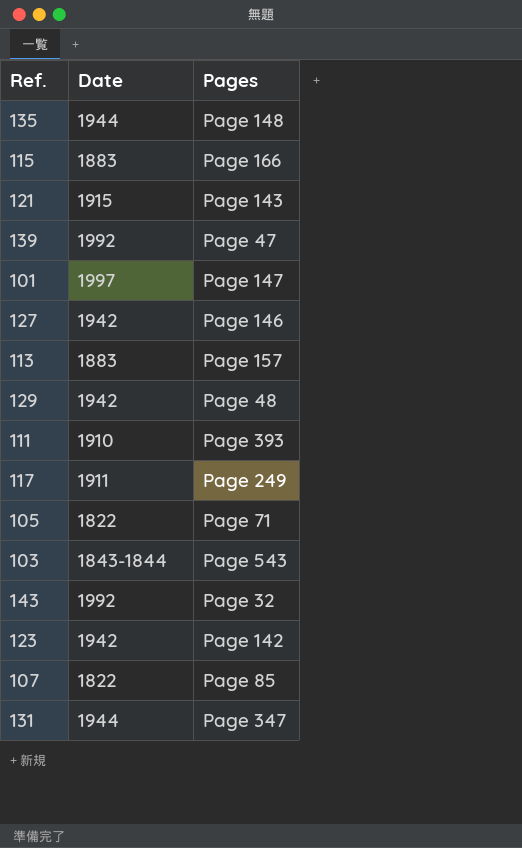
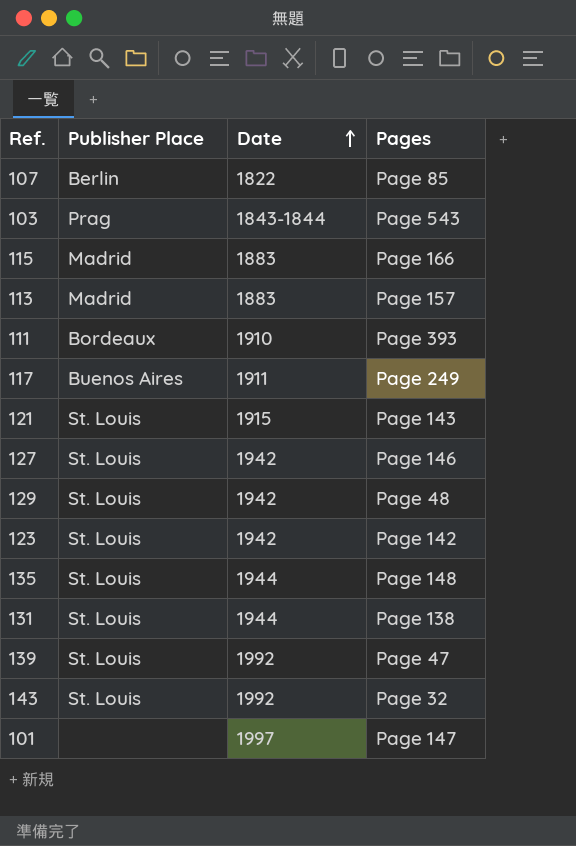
row order: none -> Date ascending
column Publisher Place | position: none -> 2
row 105: 1822 | Page 71 -> none
131 | Pages: Page 347 -> Page 138

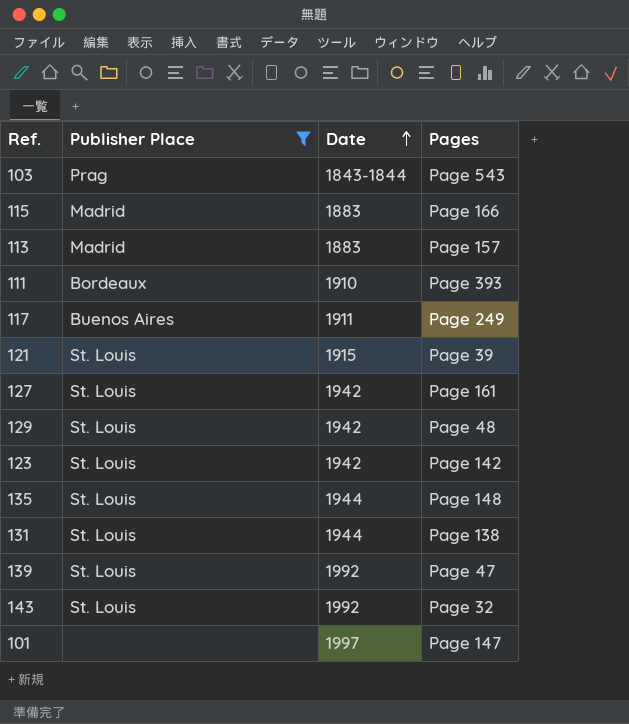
filter: none -> Publisher Place != Berlin
121 | Pages: Page 143 -> Page 39
127 | Pages: Page 146 -> Page 161

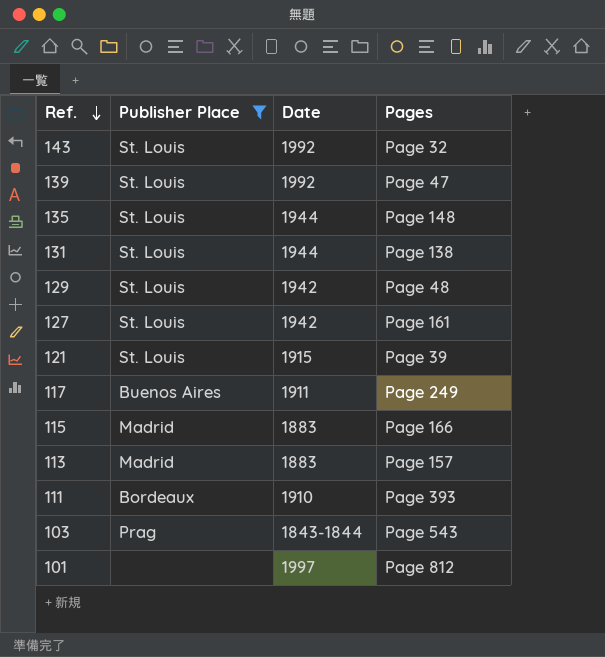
row order: Date ascending -> Ref. descending
row 123: St. Louis | 1942 | Page 142 -> none
101 | Pages: Page 147 -> Page 812

